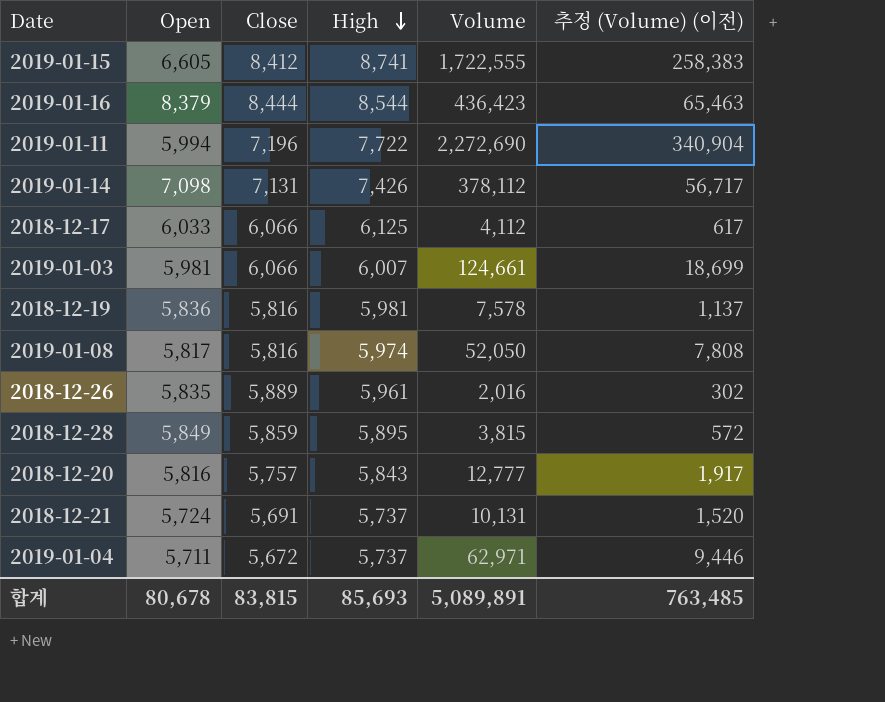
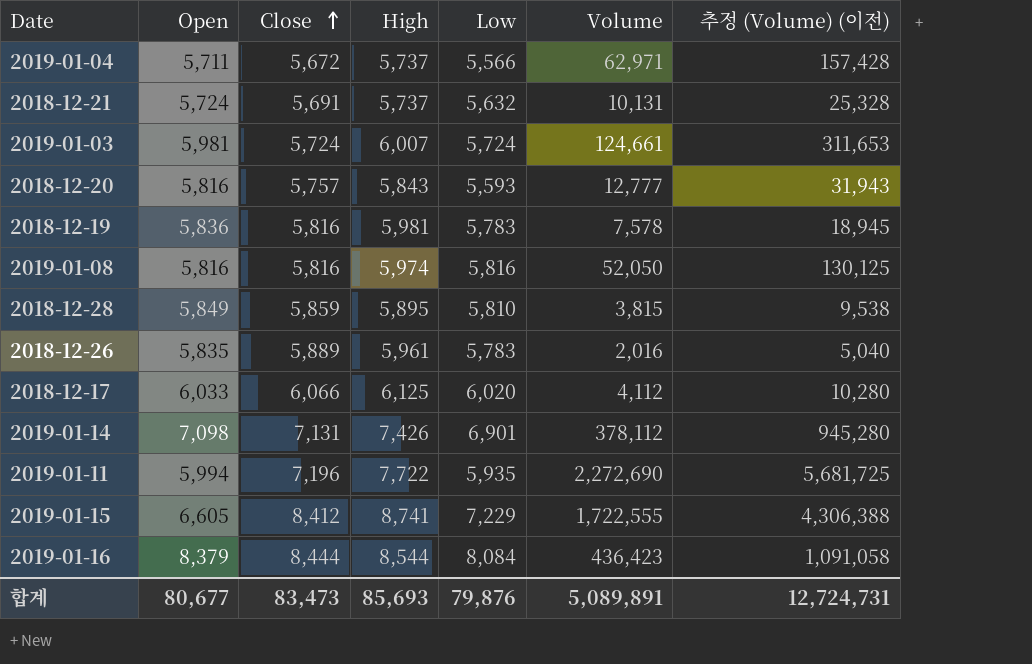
row order: High descending -> Close ascending
column Low | position: none -> 5
column 추정 (Volume) (이전) | formula: [Volume] * 0.15 -> [Volume] * 2.5
2019-01-03 | Close: 6,066 -> 5,724
2019-01-08 | Open: 5,817 -> 5,816
합계 | Open: 80,678 -> 80,677
합계 | Close: 83,815 -> 83,473
합계 | 추정 (Volume) (이전): 763,485 -> 12,724,731

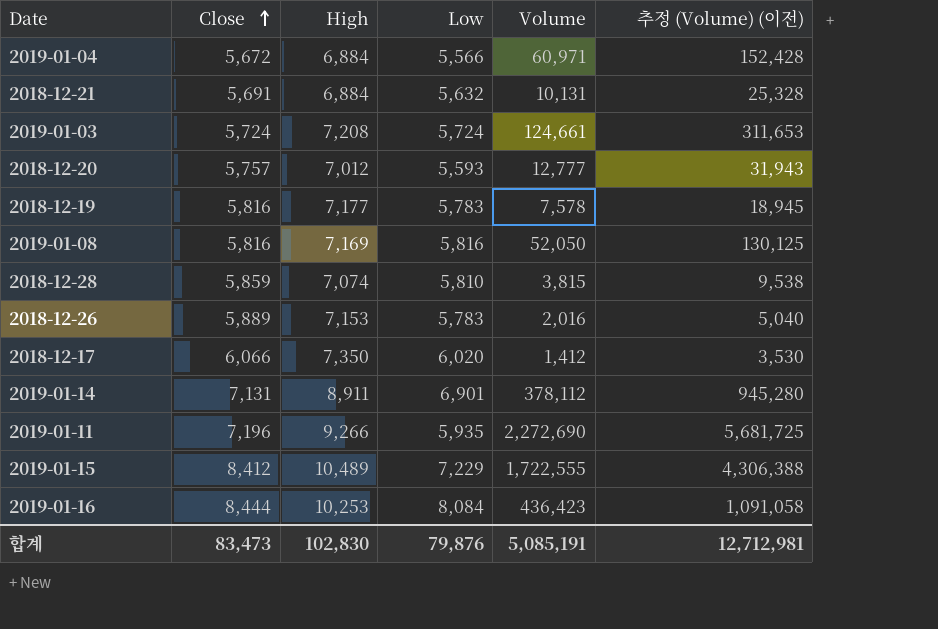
column Open | position: 2 -> none
2019-01-04 | High: 5,737 -> 6,884
2019-01-04 | Volume: 62,971 -> 60,971
2019-01-04 | 추정 (Volume) (이전): 157,428 -> 152,428
2018-12-21 | High: 5,737 -> 6,884
2019-01-03 | High: 6,007 -> 7,208
2018-12-20 | High: 5,843 -> 7,012
2018-12-19 | High: 5,981 -> 7,177
2019-01-08 | High: 5,974 -> 7,169
2018-12-28 | High: 5,895 -> 7,074
2018-12-26 | High: 5,961 -> 7,153
2018-12-17 | High: 6,125 -> 7,350
2018-12-17 | Volume: 4,112 -> 1,412
2018-12-17 | 추정 (Volume) (이전): 10,280 -> 3,530
2019-01-14 | High: 7,426 -> 8,911
2019-01-11 | High: 7,722 -> 9,266
2019-01-15 | High: 8,741 -> 10,489
2019-01-16 | High: 8,544 -> 10,253
합계 | High: 85,693 -> 102,830
합계 | Volume: 5,089,891 -> 5,085,191
합계 | 추정 (Volume) (이전): 12,724,731 -> 12,712,981

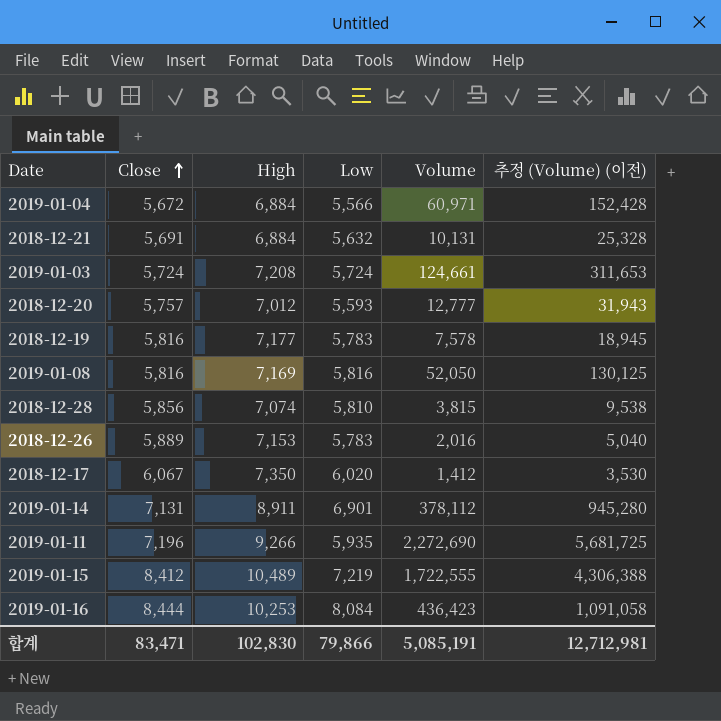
2018-12-28 | Close: 5,859 -> 5,856
2018-12-17 | Close: 6,066 -> 6,067
2019-01-15 | Low: 7,229 -> 7,219
합계 | Close: 83,473 -> 83,471
합계 | Low: 79,876 -> 79,866

